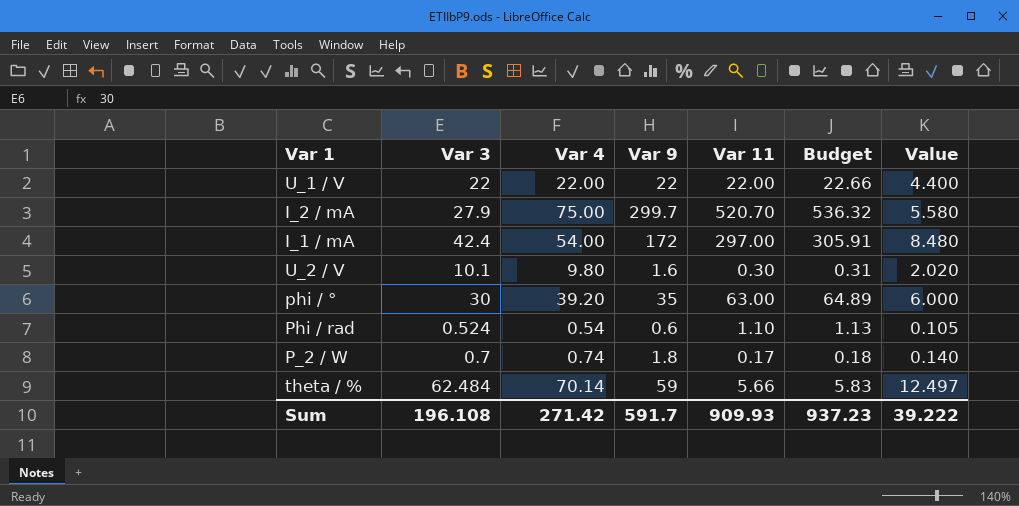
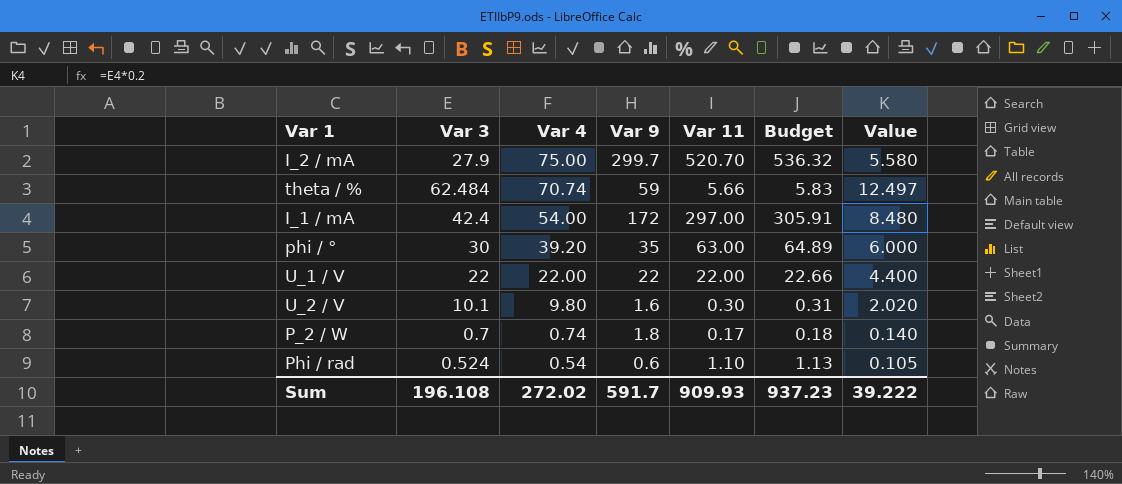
row order: none -> Var 4 descending
theta / % | Var 4: 70.14 -> 70.74
Sum | Var 4: 271.42 -> 272.02

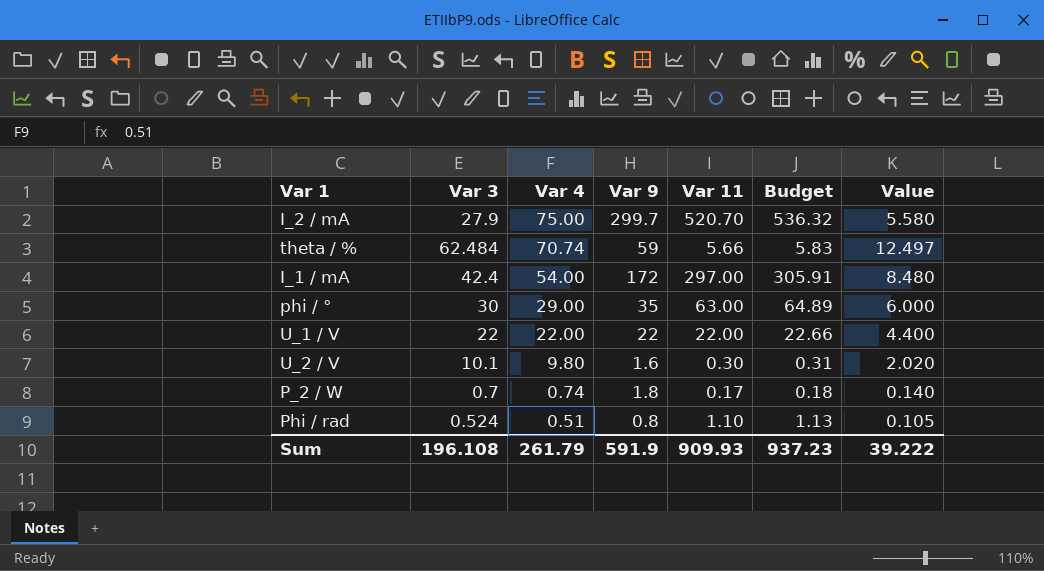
phi / ° | Var 4: 39.20 -> 29.00
Phi / rad | Var 4: 0.54 -> 0.51
Phi / rad | Var 9: 0.6 -> 0.8
Sum | Var 4: 272.02 -> 261.79
Sum | Var 9: 591.7 -> 591.9

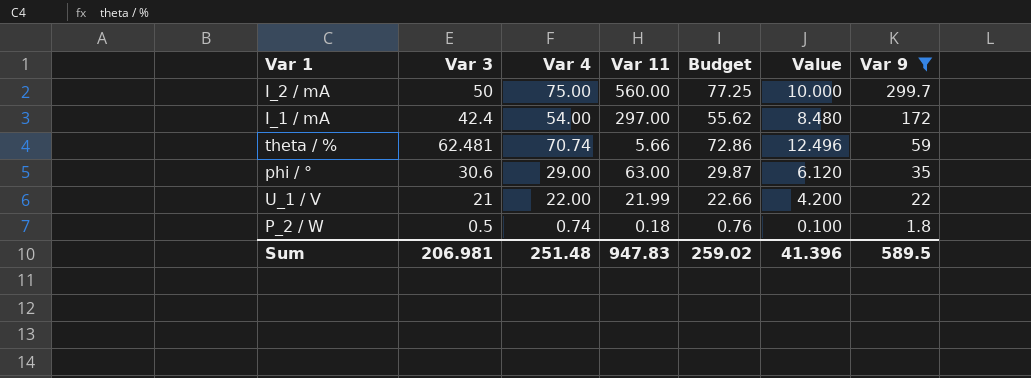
filter: none -> Var 9 >= 1.8
row order: Var 4 descending -> Var 9 descending
column Budget | formula: [Var 11] * 1.03 -> [Var 4] * 1.03
column Var 9 | position: 4 -> 7
I_2 / mA | Var 3: 27.9 -> 50
I_2 / mA | Var 11: 520.70 -> 560.00
I_2 / mA | Value: 5.580 -> 10.000
theta / % | Var 3: 62.484 -> 62.481
theta / % | Value: 12.497 -> 12.496
phi / ° | Var 3: 30 -> 30.6
phi / ° | Value: 6.000 -> 6.120
U_1 / V | Var 3: 22 -> 21
U_1 / V | Var 11: 22.00 -> 21.99
U_1 / V | Value: 4.400 -> 4.200
P_2 / W | Var 3: 0.7 -> 0.5
P_2 / W | Var 11: 0.17 -> 0.18
P_2 / W | Value: 0.140 -> 0.100
Sum | Var 3: 196.108 -> 206.981
Sum | Var 4: 261.79 -> 251.48
Sum | Var 11: 909.93 -> 947.83
Sum | Budget: 937.23 -> 259.02
Sum | Value: 39.222 -> 41.396
Sum | Var 9: 591.9 -> 589.5

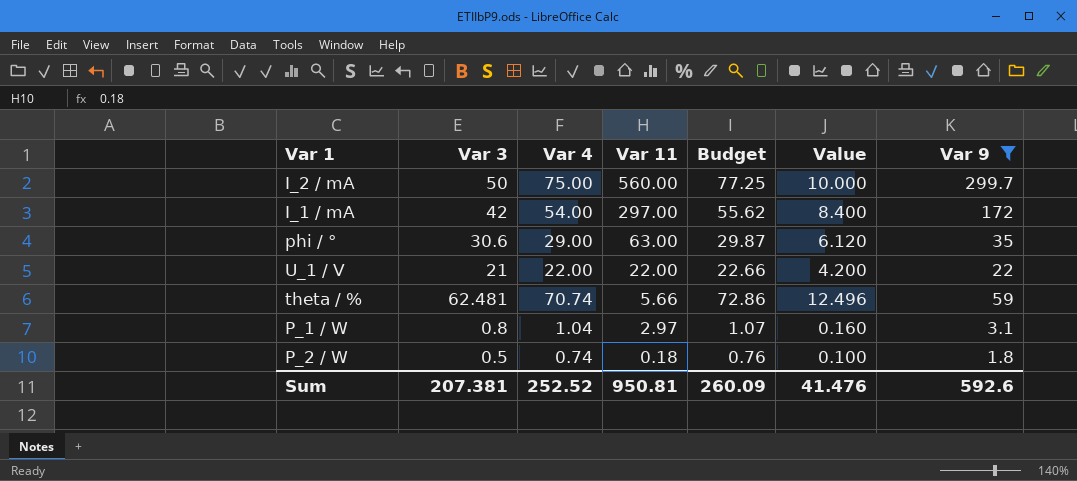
row order: Var 9 descending -> Var 11 descending
I_1 / mA | Var 3: 42.4 -> 42
I_1 / mA | Value: 8.480 -> 8.400
U_1 / V | Var 11: 21.99 -> 22.00
row P_1 / W: none -> 0.8 | 1.04 | 2.97 | 1.07 | 0.160 | 3.1
Sum | Var 3: 206.981 -> 207.381
Sum | Var 4: 251.48 -> 252.52
Sum | Var 11: 947.83 -> 950.81
Sum | Budget: 259.02 -> 260.09
Sum | Value: 41.396 -> 41.476
Sum | Var 9: 589.5 -> 592.6

